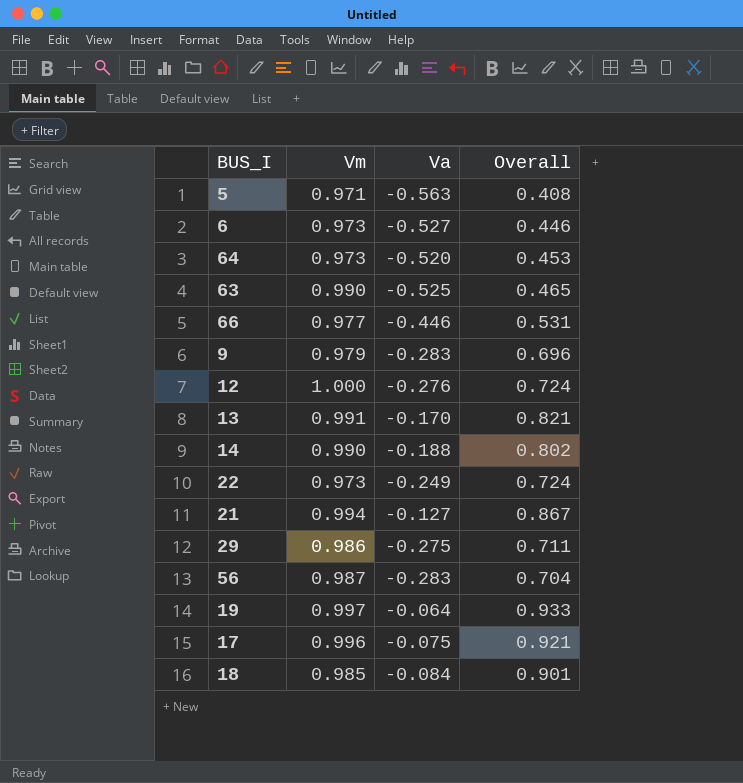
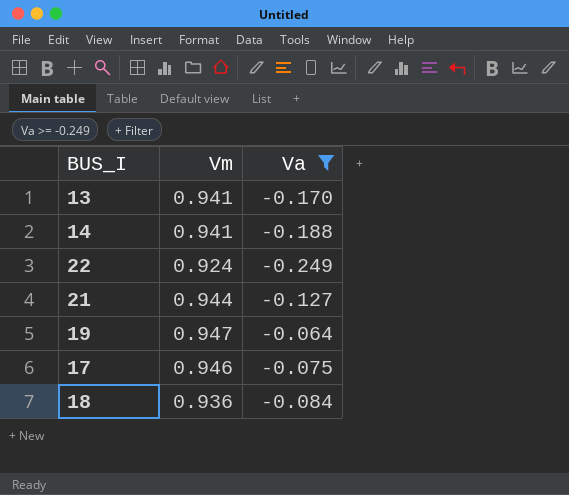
filter: none -> Va >= -0.249
column Overall | formula: [Vm] + [Va] -> none
13 | Vm: 0.991 -> 0.941
14 | Vm: 0.990 -> 0.941
22 | Vm: 0.973 -> 0.924
21 | Vm: 0.994 -> 0.944
19 | Vm: 0.997 -> 0.947
17 | Vm: 0.996 -> 0.946
18 | Vm: 0.985 -> 0.936

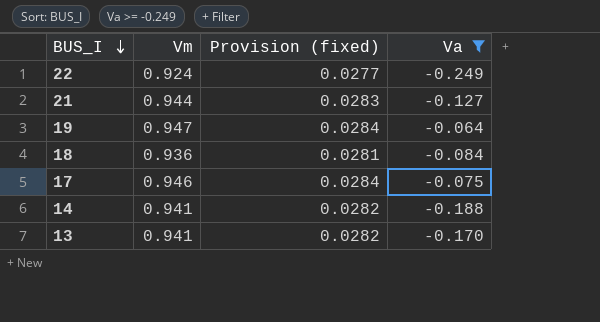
row order: none -> BUS_I descending
column Provision (fixed) | formula: none -> [Vm] * 0.03

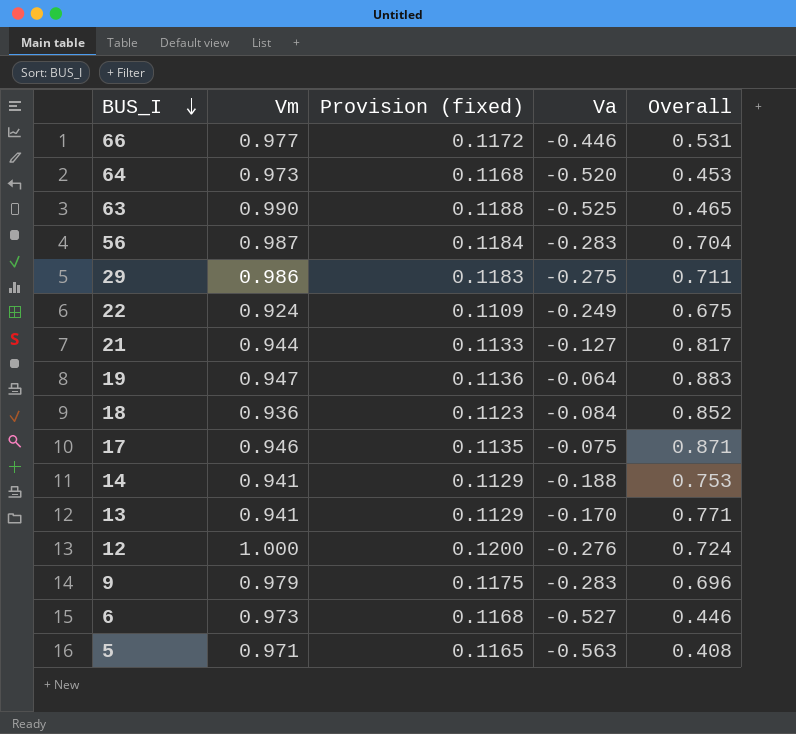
filter: Va >= -0.249 -> none
column Provision (fixed) | formula: [Vm] * 0.03 -> [Vm] * 0.12
column Overall | formula: none -> [Vm] + [Va]

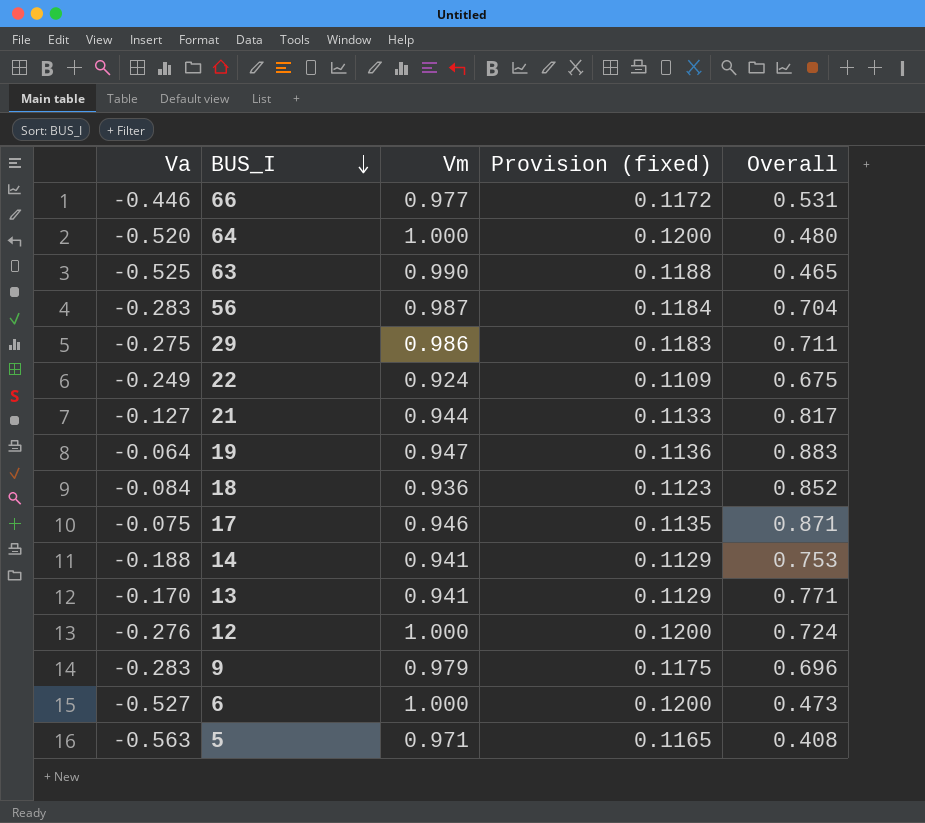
column Va | position: 4 -> 1
64 | Vm: 0.973 -> 1.000
64 | Provision (fixed): 0.1168 -> 0.1200
64 | Overall: 0.453 -> 0.480
6 | Vm: 0.973 -> 1.000
6 | Provision (fixed): 0.1168 -> 0.1200
6 | Overall: 0.446 -> 0.473

